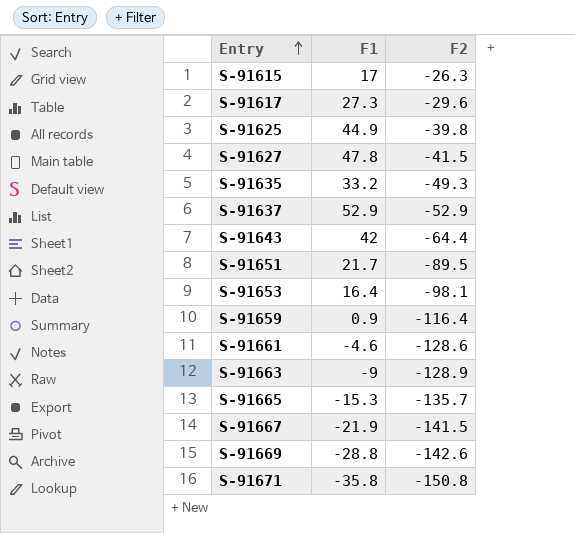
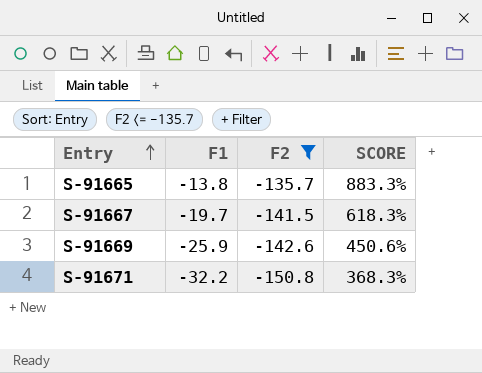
filter: none -> F2 <= -135.7
column SCORE | formula: none -> ([F2] - [F1]) / [F1]
S-91665 | F1: -15.3 -> -13.8
S-91667 | F1: -21.9 -> -19.7
S-91669 | F1: -28.8 -> -25.9
S-91671 | F1: -35.8 -> -32.2

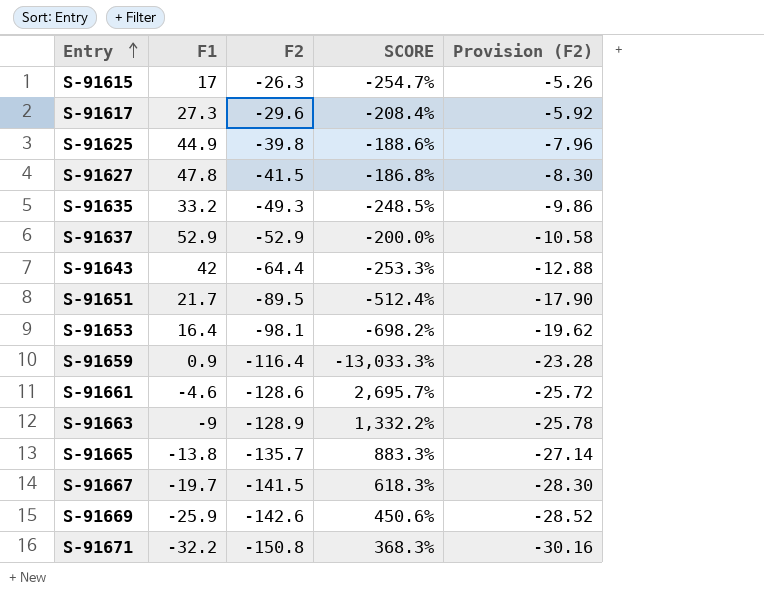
filter: F2 <= -135.7 -> none
column Provision (F2) | formula: none -> [F2] * 0.2

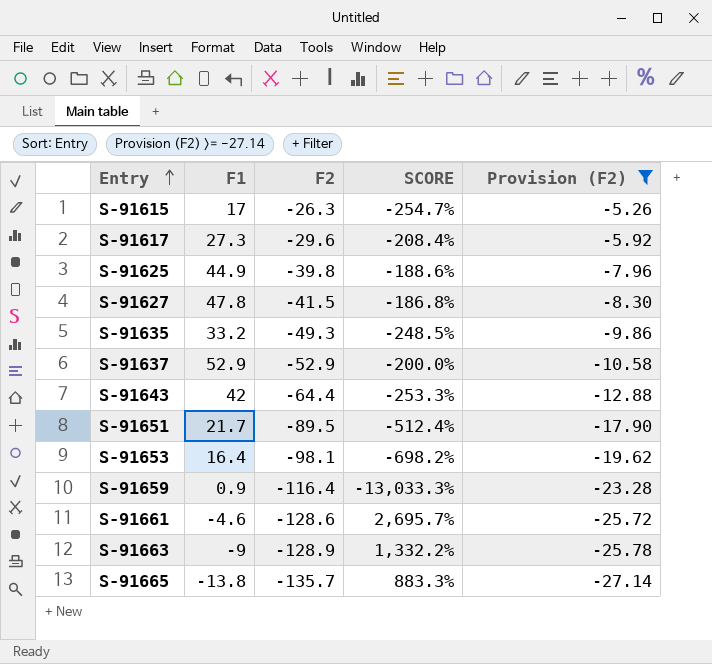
filter: none -> Provision (F2) >= -27.14

